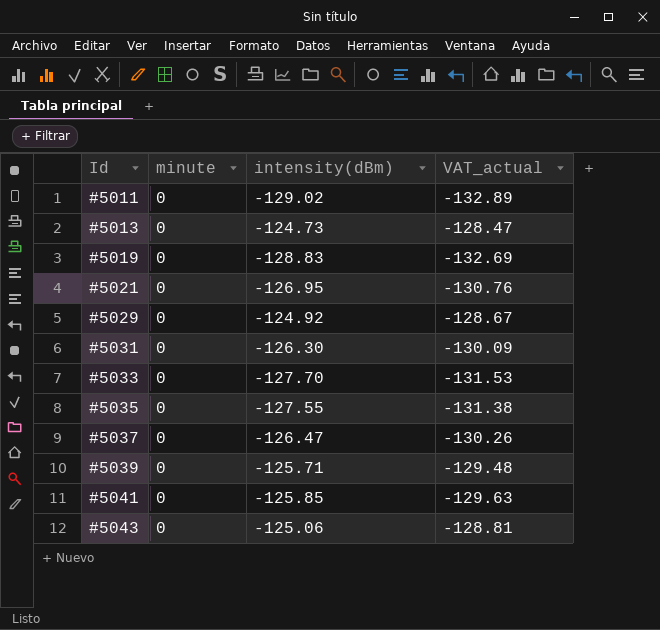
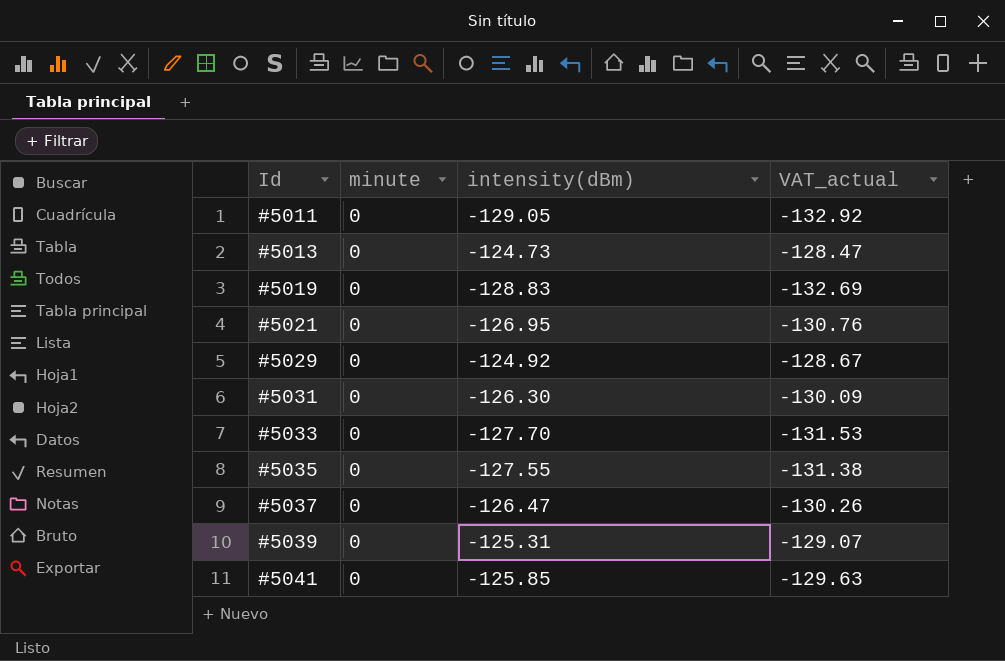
row #5043: 0 | -125.06 | -128.81 -> none
#5011 | intensity(dBm): -129.02 -> -129.05
#5011 | VAT_actual: -132.89 -> -132.92
#5039 | intensity(dBm): -125.71 -> -125.31
#5039 | VAT_actual: -129.48 -> -129.07

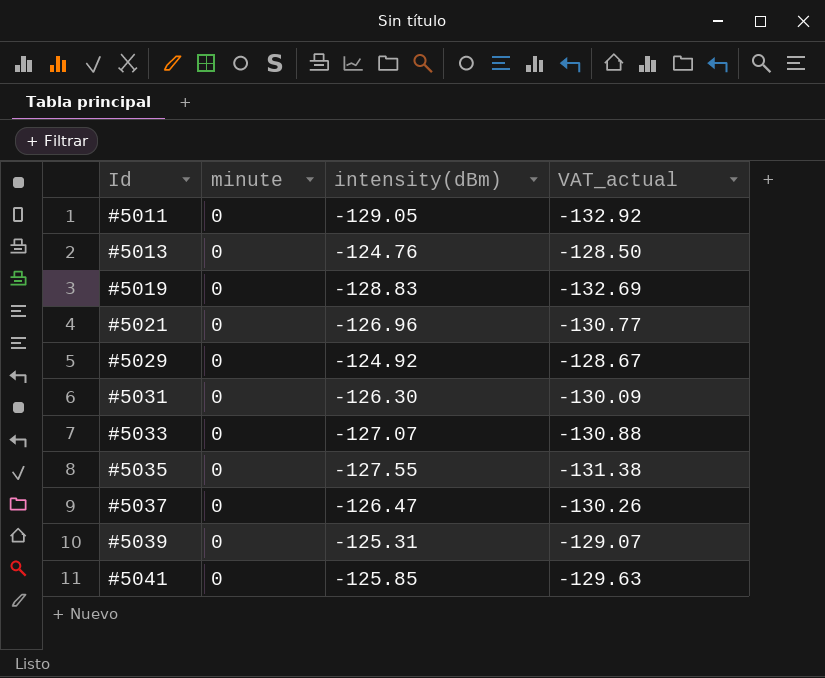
#5013 | intensity(dBm): -124.73 -> -124.76
#5013 | VAT_actual: -128.47 -> -128.50
#5021 | intensity(dBm): -126.95 -> -126.96
#5021 | VAT_actual: -130.76 -> -130.77
#5033 | intensity(dBm): -127.70 -> -127.07
#5033 | VAT_actual: -131.53 -> -130.88

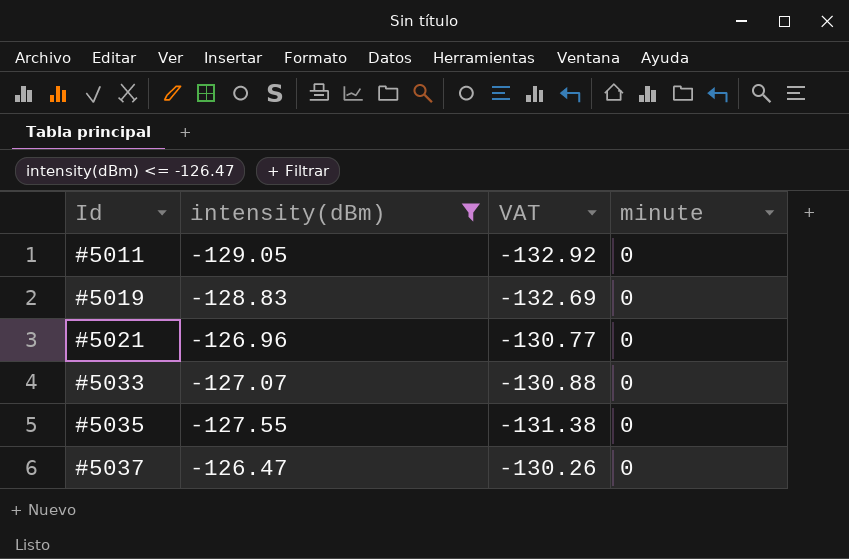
filter: none -> intensity(dBm) <= -126.47
column name: VAT_actual -> VAT
column minute | position: 2 -> 4

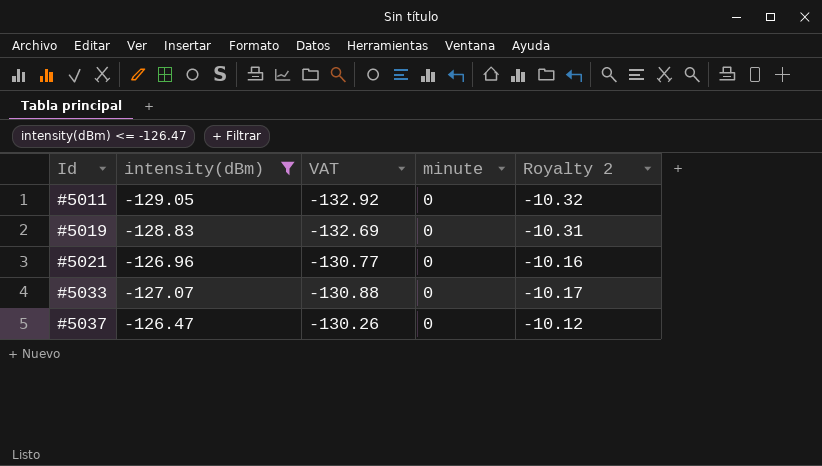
column Royalty 2 | formula: none -> [intensity(dBm)] * 0.08
row #5035: -127.55 | -131.38 | 0 -> none

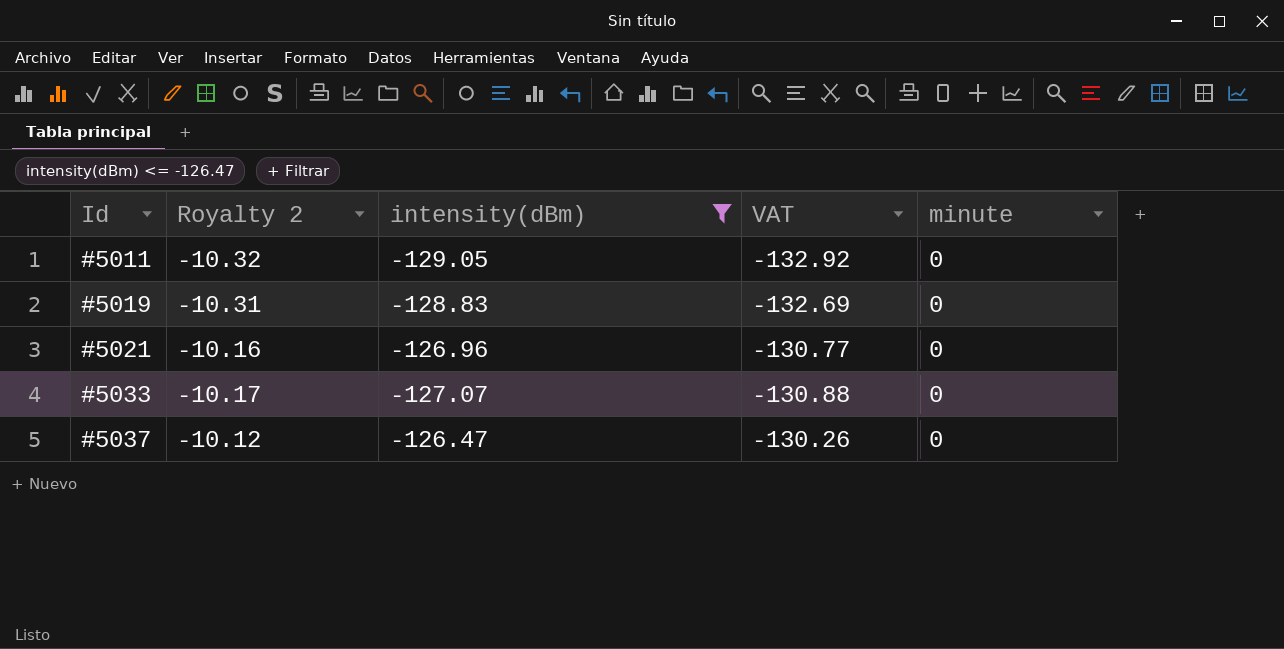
column Royalty 2 | position: 5 -> 2

